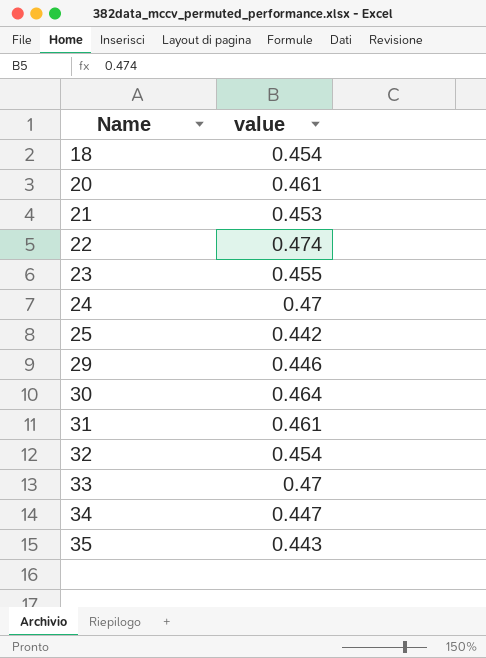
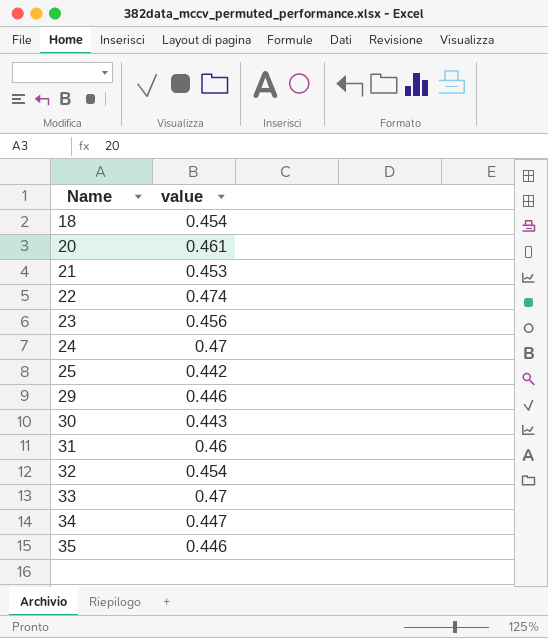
23 | value: 0.455 -> 0.456
30 | value: 0.464 -> 0.443
31 | value: 0.461 -> 0.46
35 | value: 0.443 -> 0.446

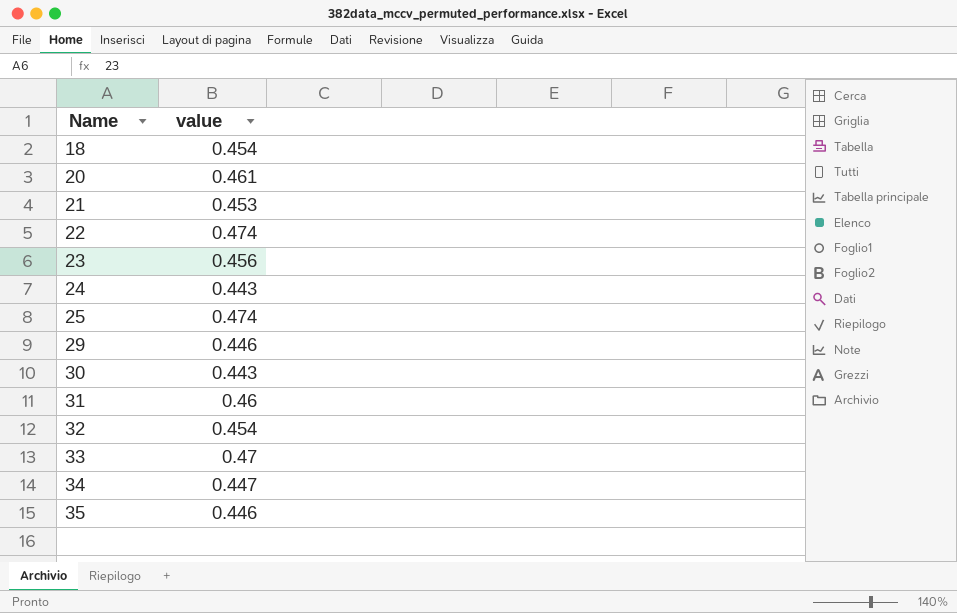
24 | value: 0.47 -> 0.443
25 | value: 0.442 -> 0.474

